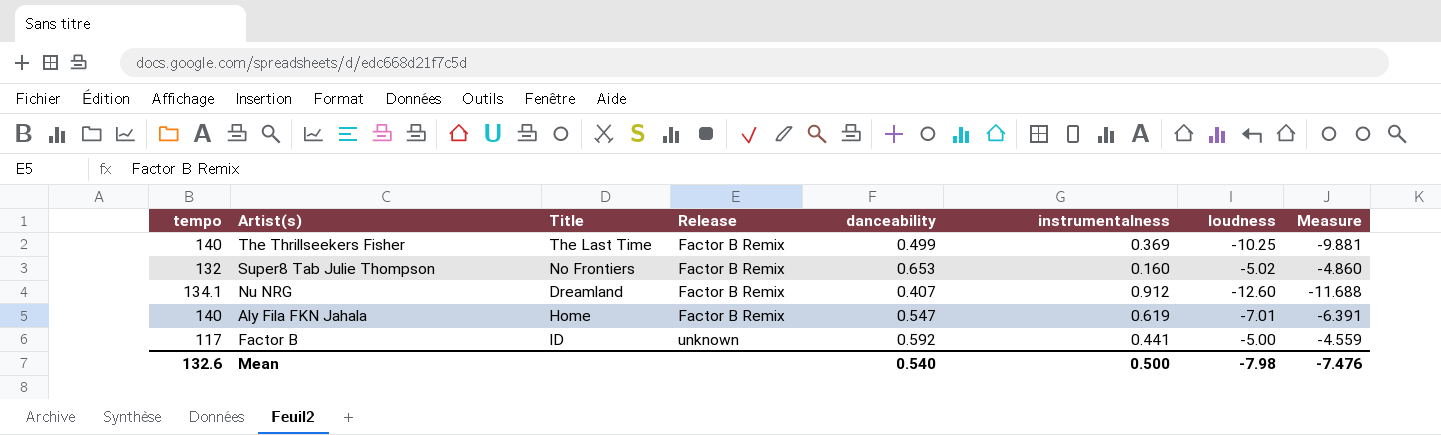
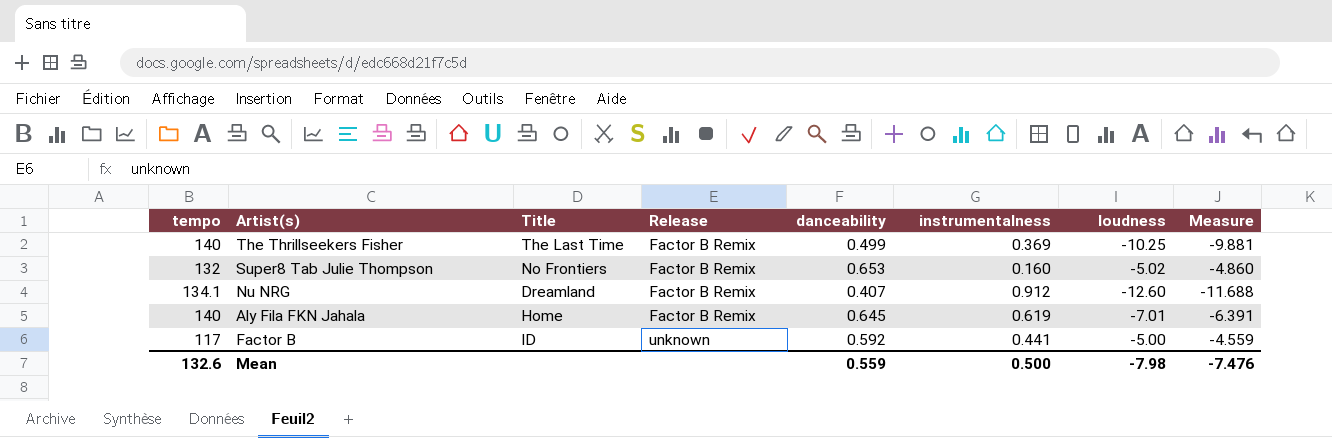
Aly Fila FKN Jahala | danceability: 0.547 -> 0.645
Mean | danceability: 0.540 -> 0.559

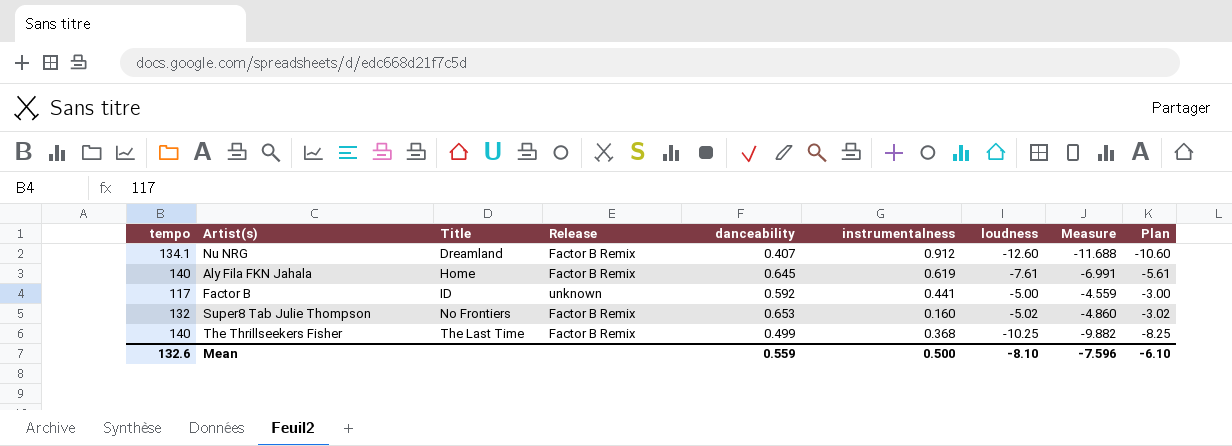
row order: Release ascending -> Title ascending
column Plan | formula: none -> [loudness] + 2
Aly Fila FKN Jahala | loudness: -7.01 -> -7.61
Aly Fila FKN Jahala | Measure: -6.391 -> -6.991
The Thrillseekers Fisher | instrumentalness: 0.369 -> 0.368
The Thrillseekers Fisher | Measure: -9.881 -> -9.882
Mean | loudness: -7.98 -> -8.10
Mean | Measure: -7.476 -> -7.596

